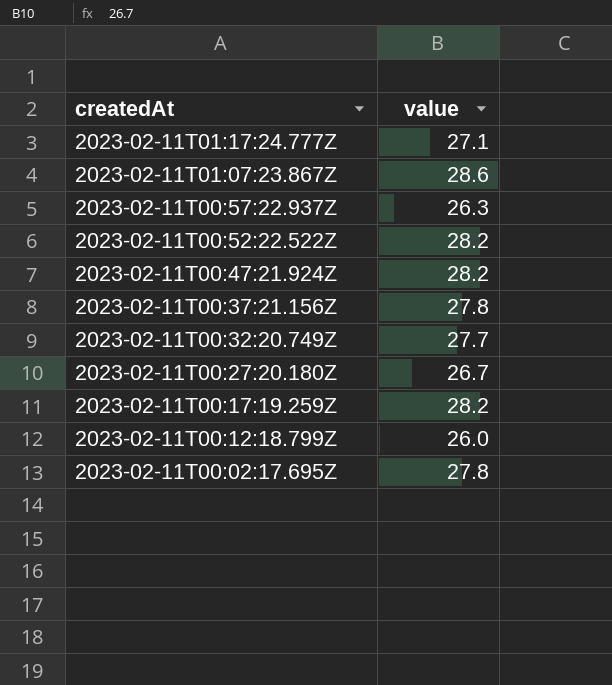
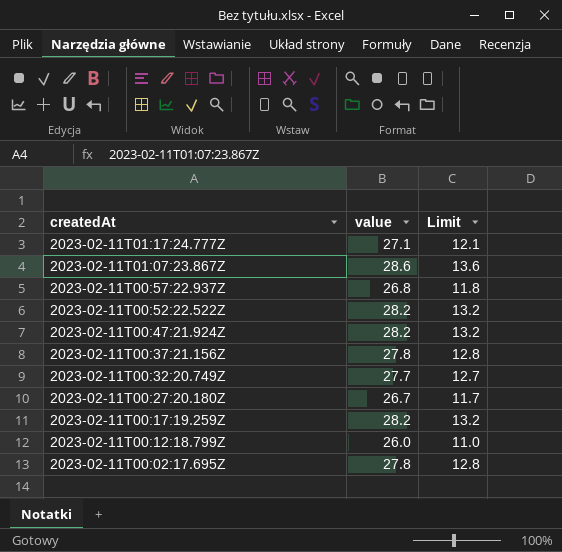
column Limit | formula: none -> [value] - 15
2023-02-11T00:57:22.937Z | value: 26.3 -> 26.8

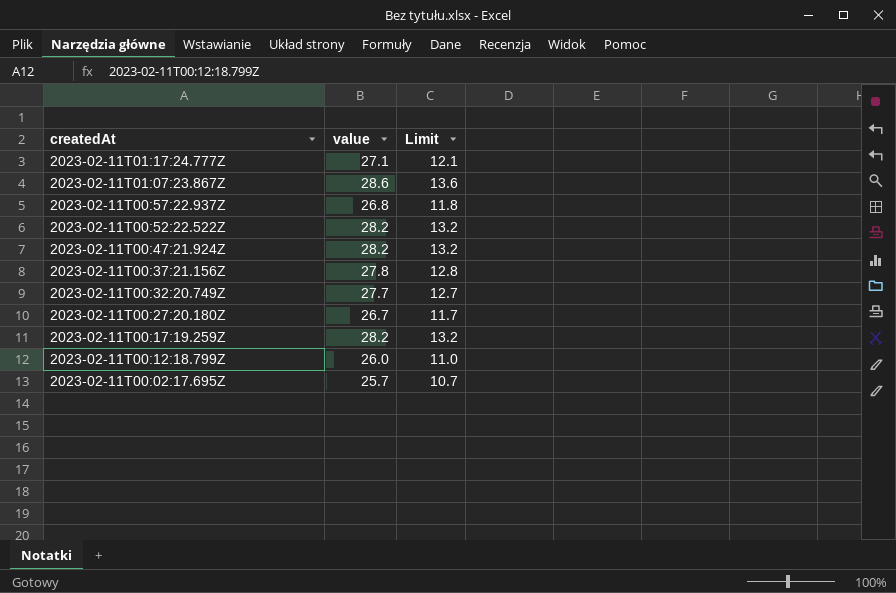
2023-02-11T00:02:17.695Z | value: 27.8 -> 25.7
2023-02-11T00:02:17.695Z | Limit: 12.8 -> 10.7

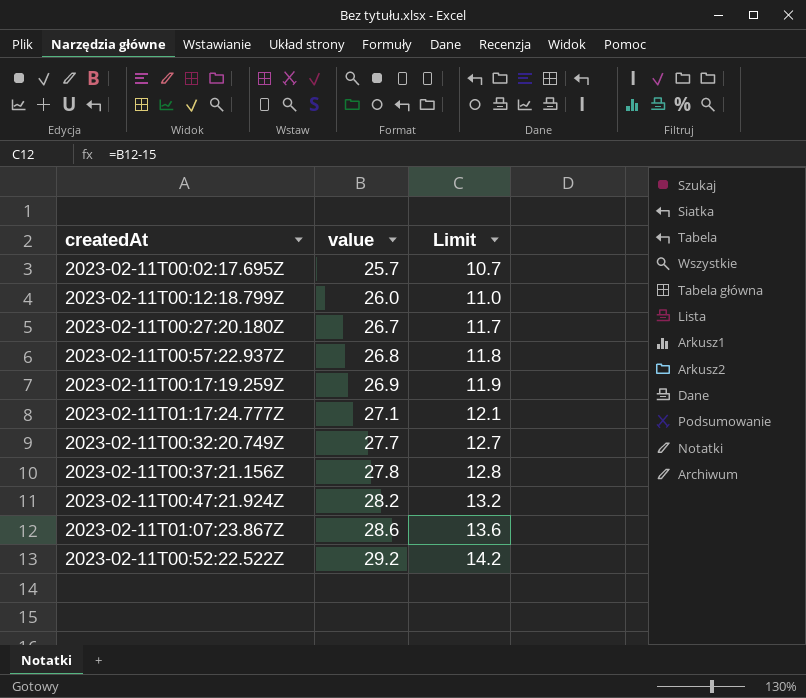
row order: createdAt descending -> value ascending
2023-02-11T00:17:19.259Z | value: 28.2 -> 26.9
2023-02-11T00:17:19.259Z | Limit: 13.2 -> 11.9
2023-02-11T00:52:22.522Z | value: 28.2 -> 29.2
2023-02-11T00:52:22.522Z | Limit: 13.2 -> 14.2

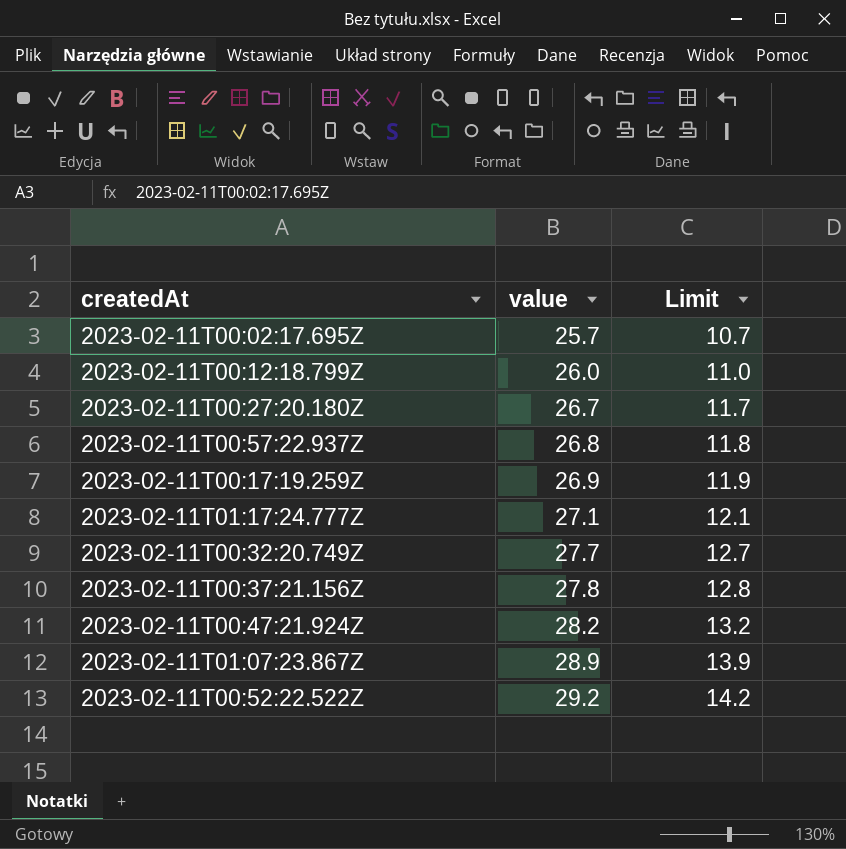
2023-02-11T01:07:23.867Z | value: 28.6 -> 28.9
2023-02-11T01:07:23.867Z | Limit: 13.6 -> 13.9

